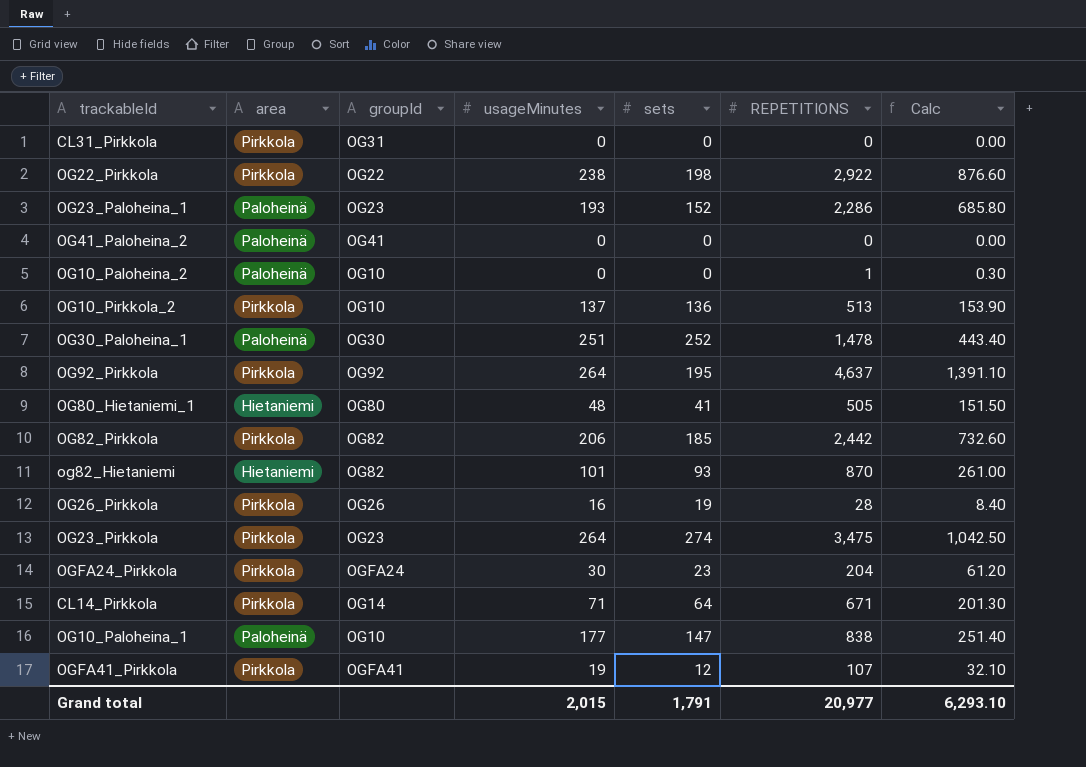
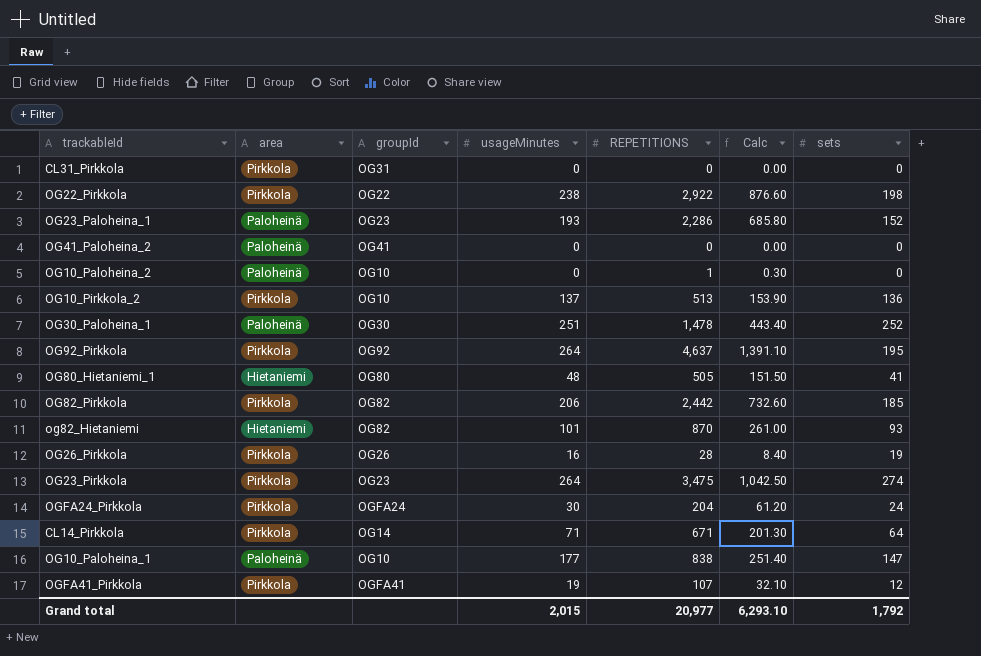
column sets | position: 5 -> 7
OGFA24_Pirkkola | sets: 23 -> 24
Grand total | sets: 1,791 -> 1,792

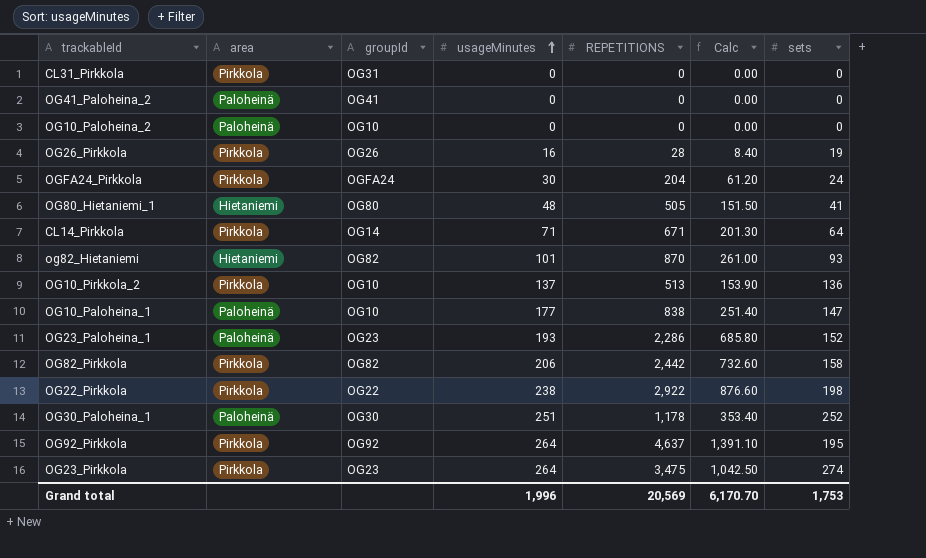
row order: none -> usageMinutes ascending
row OGFA41_Pirkkola: Pirkkola | OGFA41 | 19 | 107 | 32.10 | 12 -> none
OG10_Paloheina_2 | REPETITIONS: 1 -> 0
OG10_Paloheina_2 | Calc: 0.30 -> 0.00
OG82_Pirkkola | sets: 185 -> 158
OG30_Paloheina_1 | REPETITIONS: 1,478 -> 1,178
OG30_Paloheina_1 | Calc: 443.40 -> 353.40
Grand total | usageMinutes: 2,015 -> 1,996
Grand total | REPETITIONS: 20,977 -> 20,569
Grand total | Calc: 6,293.10 -> 6,170.70
Grand total | sets: 1,792 -> 1,753

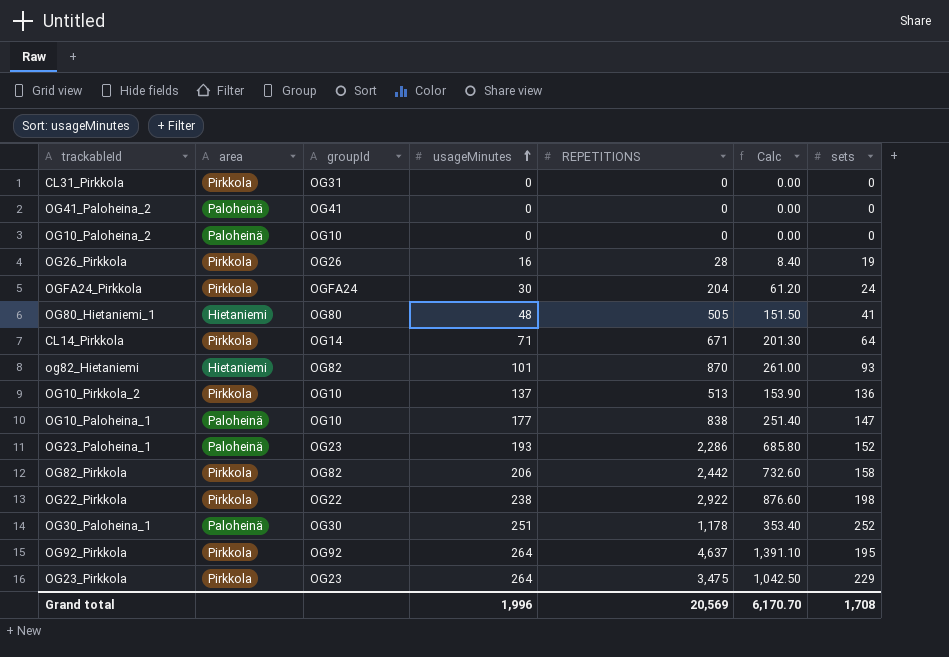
OG23_Pirkkola | sets: 274 -> 229
Grand total | sets: 1,753 -> 1,708

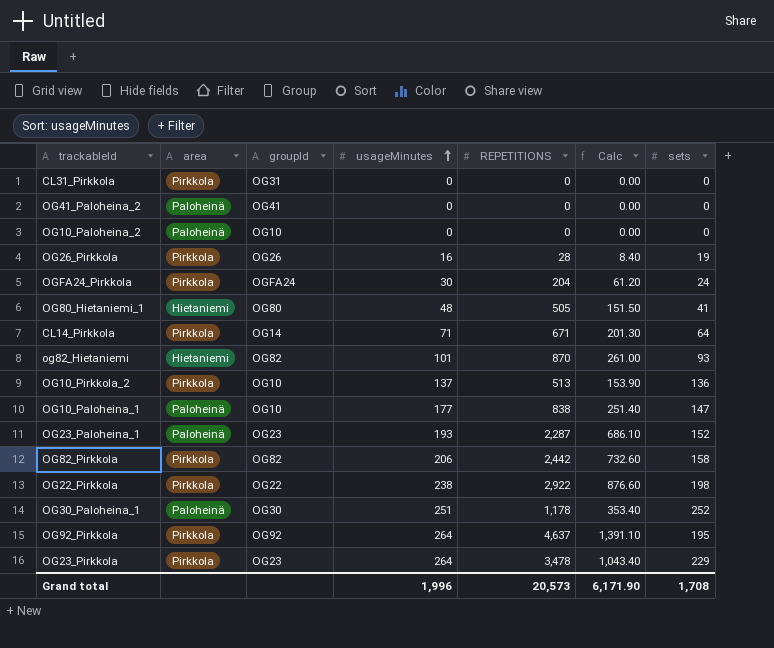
OG23_Paloheina_1 | REPETITIONS: 2,286 -> 2,287
OG23_Paloheina_1 | Calc: 685.80 -> 686.10
OG23_Pirkkola | REPETITIONS: 3,475 -> 3,478
OG23_Pirkkola | Calc: 1,042.50 -> 1,043.40
Grand total | REPETITIONS: 20,569 -> 20,573
Grand total | Calc: 6,170.70 -> 6,171.90

